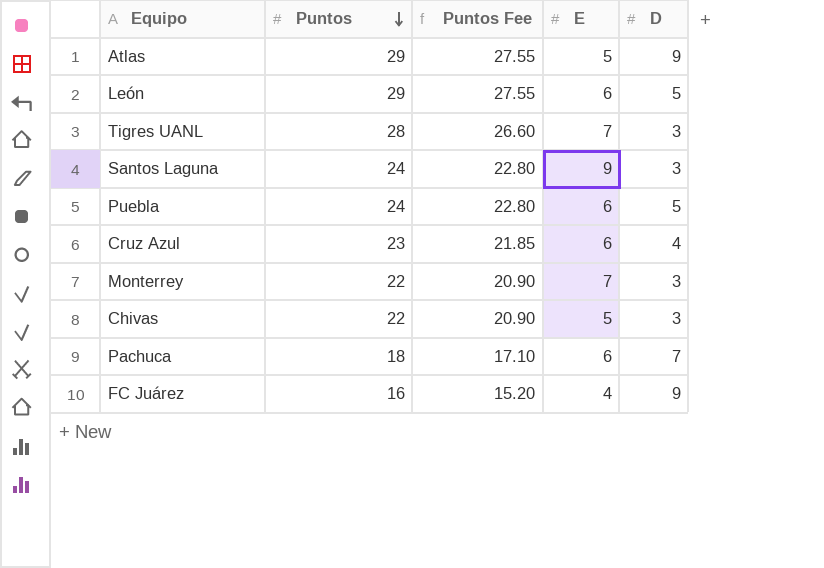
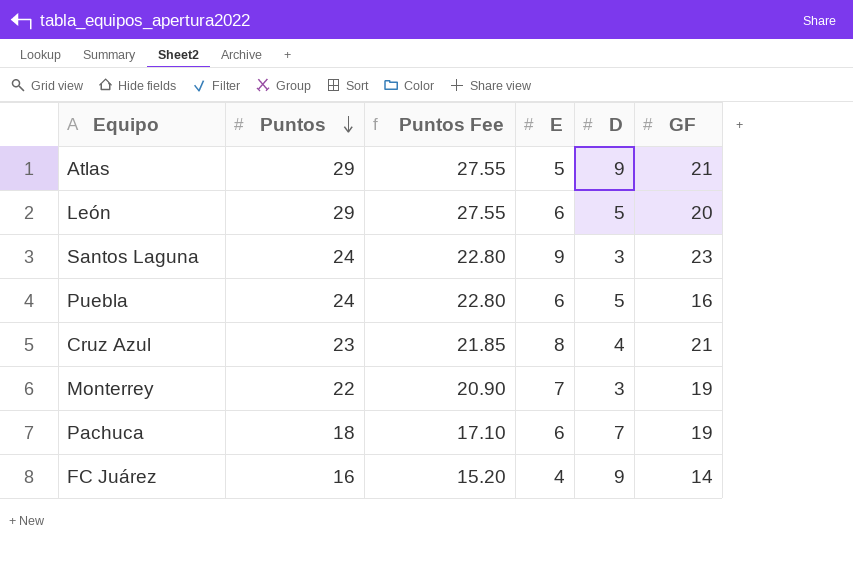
column GF | position: none -> 6
row Tigres UANL: 28 | 26.60 | 7 | 3 -> none
row Chivas: 22 | 20.90 | 5 | 3 -> none
Cruz Azul | E: 6 -> 8

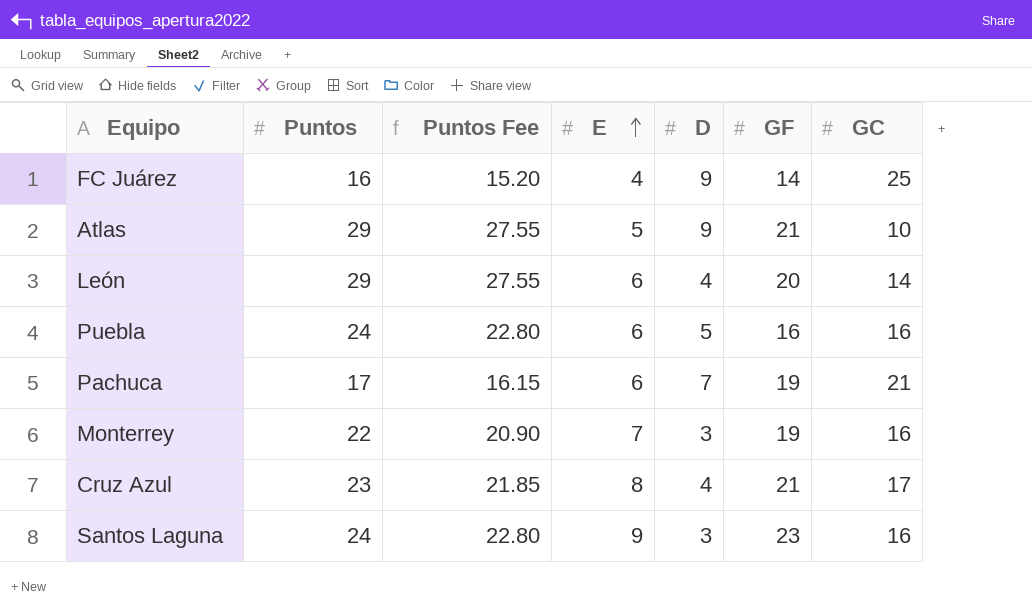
row order: Puntos descending -> E ascending
column GC | position: none -> 7
León | D: 5 -> 4
Pachuca | Puntos: 18 -> 17
Pachuca | Puntos Fee: 17.10 -> 16.15

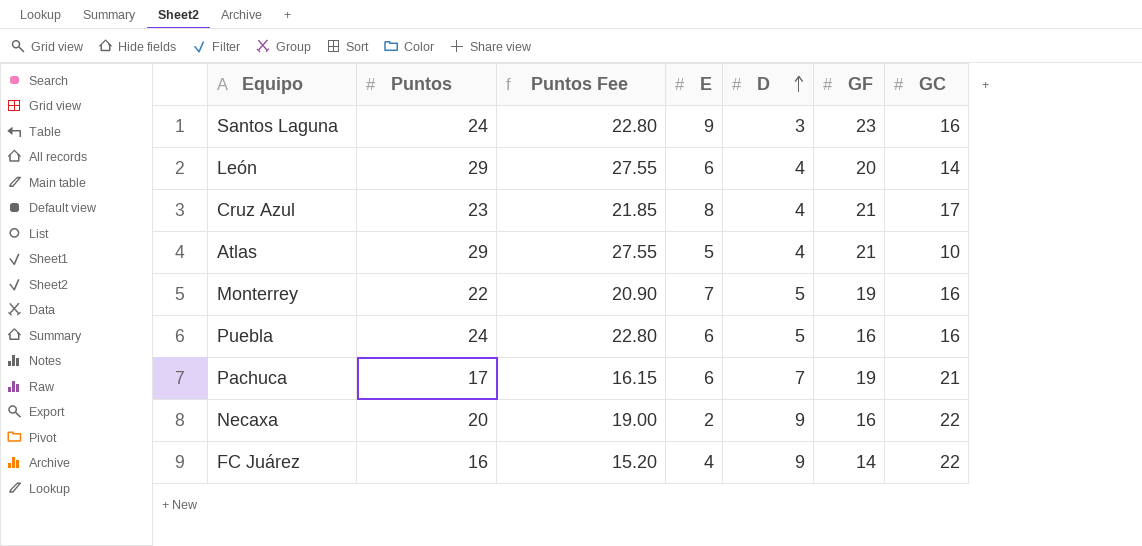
row order: E ascending -> D ascending
Atlas | D: 9 -> 4
Monterrey | D: 3 -> 5
row Necaxa: none -> 20 | 19.00 | 2 | 9 | 16 | 22
FC Juárez | GC: 25 -> 22

